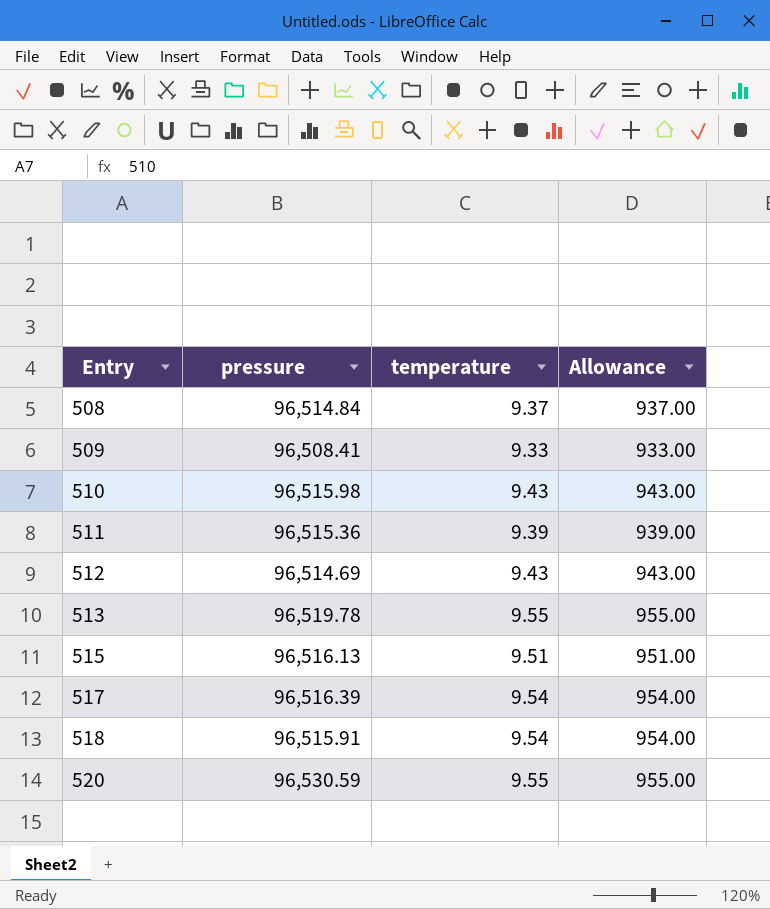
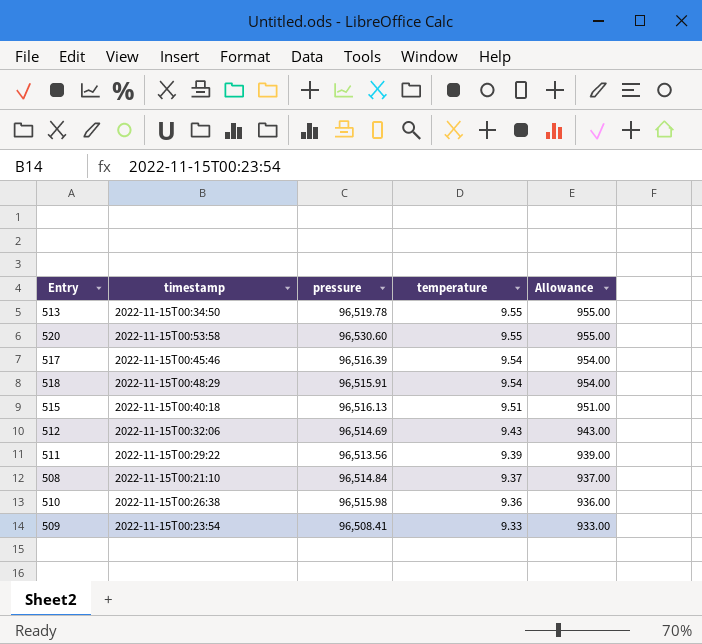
row order: Entry ascending -> temperature descending
column timestamp | position: none -> 2
520 | pressure: 96,530.59 -> 96,530.60
511 | pressure: 96,515.36 -> 96,513.56
510 | temperature: 9.43 -> 9.36
510 | Allowance: 943.00 -> 936.00

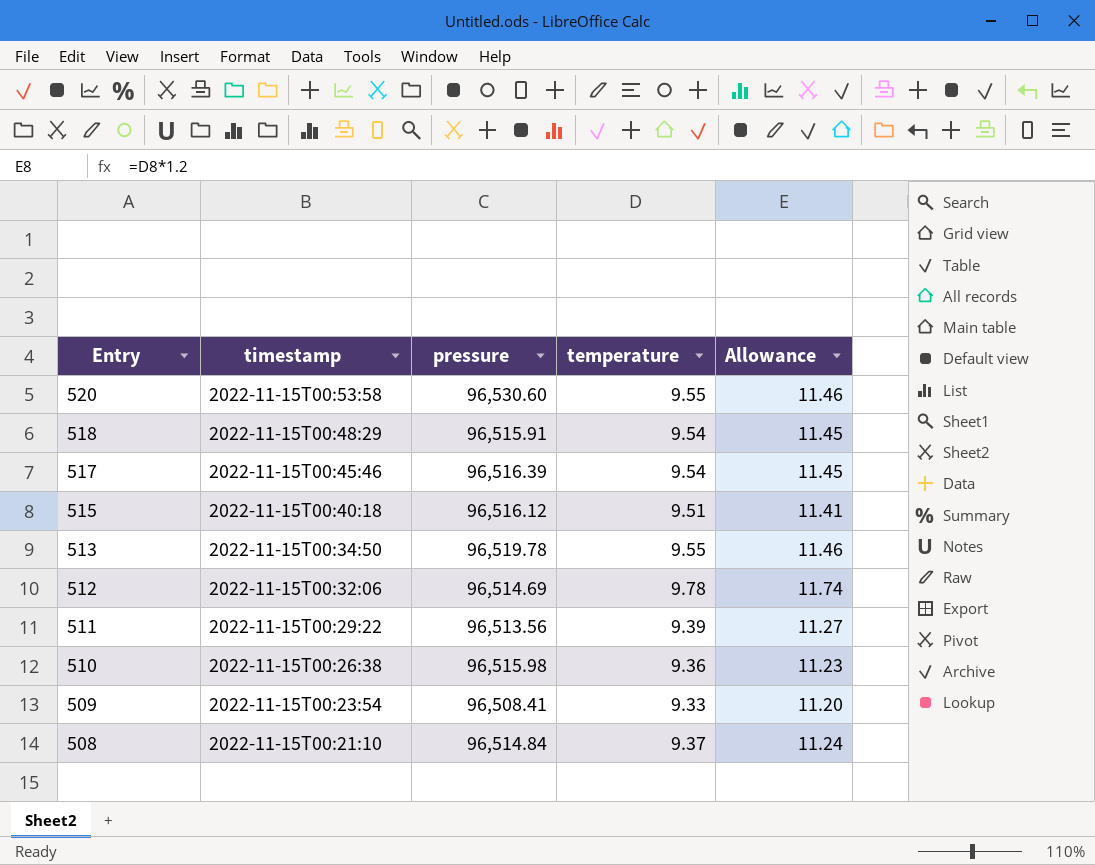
row order: temperature descending -> Entry descending
column Allowance | formula: [temperature] * 100 -> [temperature] * 1.2
515 | pressure: 96,516.13 -> 96,516.12
512 | temperature: 9.43 -> 9.78

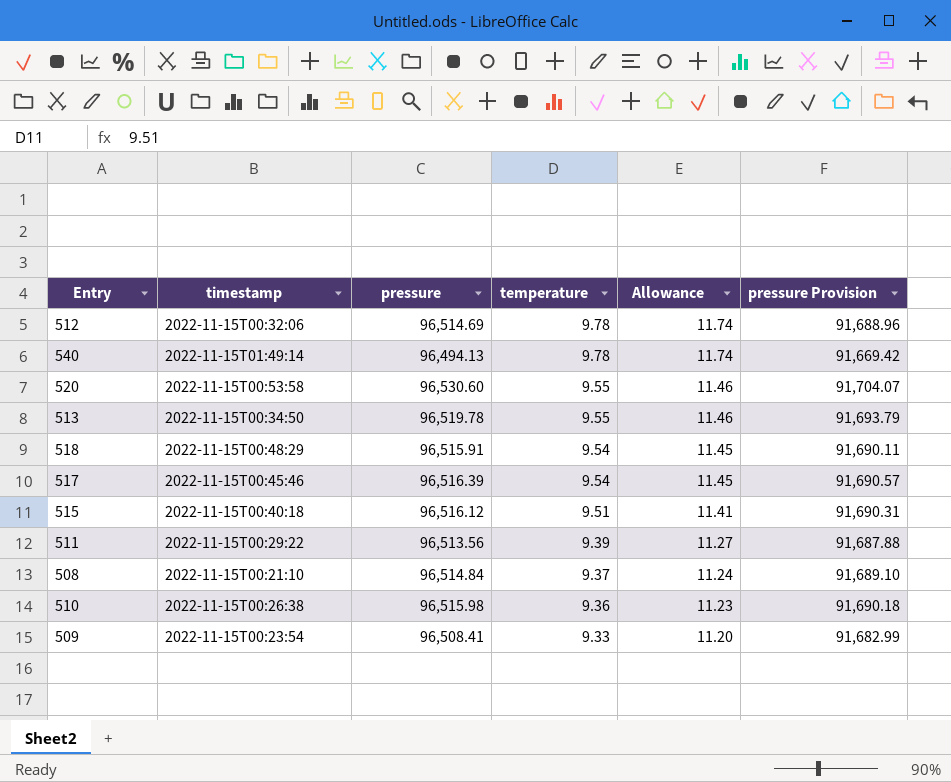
row order: Entry descending -> temperature descending
column pressure Provision | formula: none -> [pressure] * 0.95
row 540: none -> 2022-11-15T01:49:14 | 96,494.13 | 9.78 | 11.74 | 91,669.42

